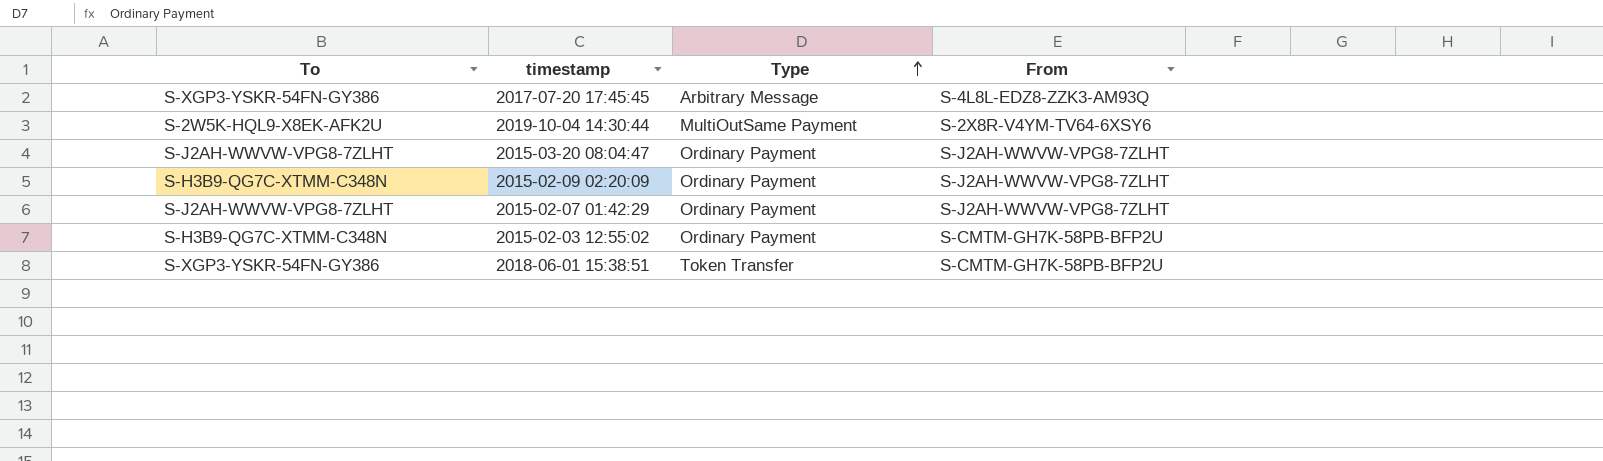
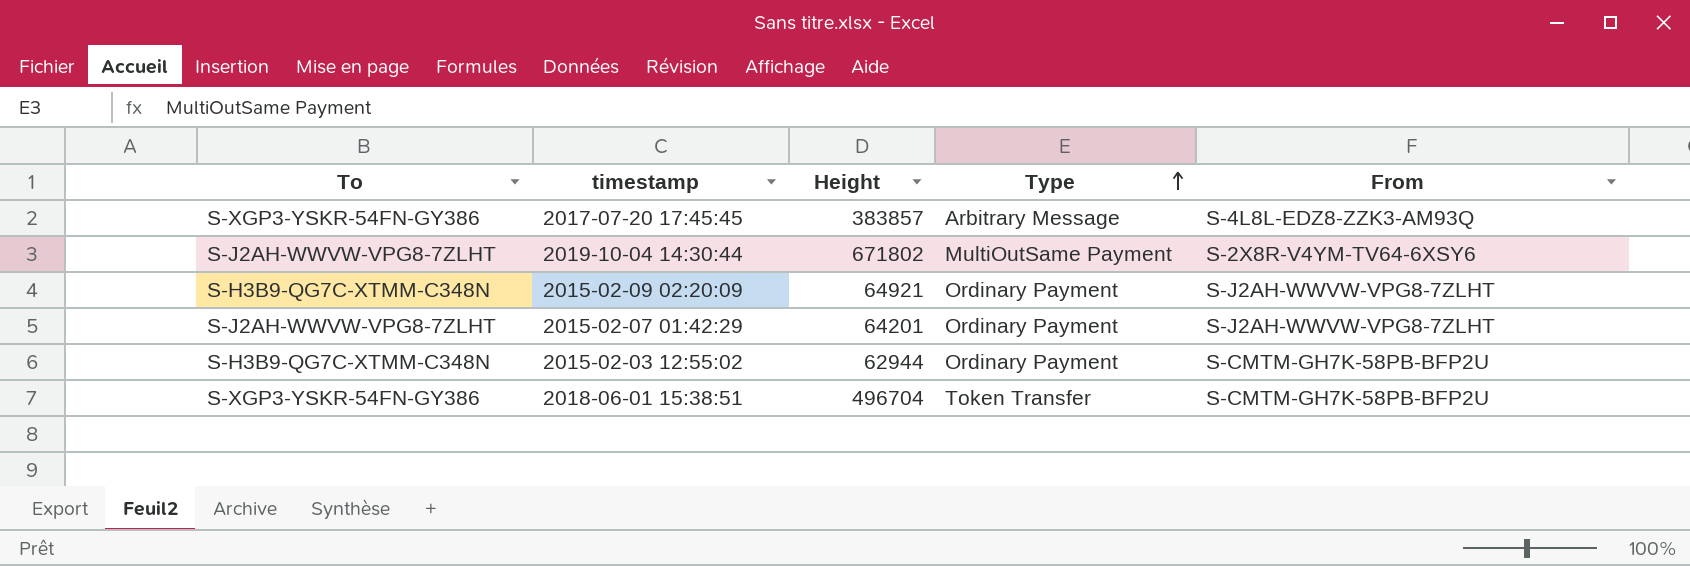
column Height | position: none -> 3
row 2015-03-20 08:04:47: S-J2AH-WWVW-VPG8-7ZLHT | Ordinary Payment | S-J2AH-WWVW-VPG8-7ZLHT -> none
2019-10-04 14:30:44 | To: S-2W5K-HQL9-X8EK-AFK2U -> S-J2AH-WWVW-VPG8-7ZLHT

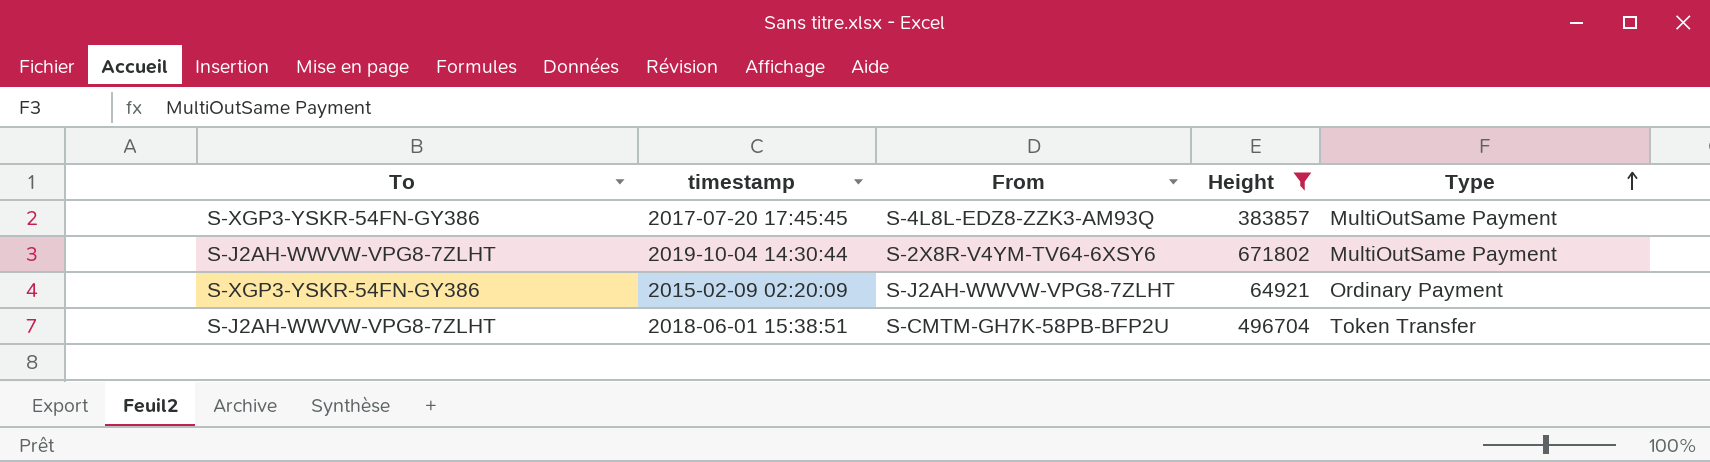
filter: none -> Height >= 64921
column From | position: 5 -> 3
2017-07-20 17:45:45 | Type: Arbitrary Message -> MultiOutSame Payment
2015-02-09 02:20:09 | To: S-H3B9-QG7C-XTMM-C348N -> S-XGP3-YSKR-54FN-GY386
2018-06-01 15:38:51 | To: S-XGP3-YSKR-54FN-GY386 -> S-J2AH-WWVW-VPG8-7ZLHT

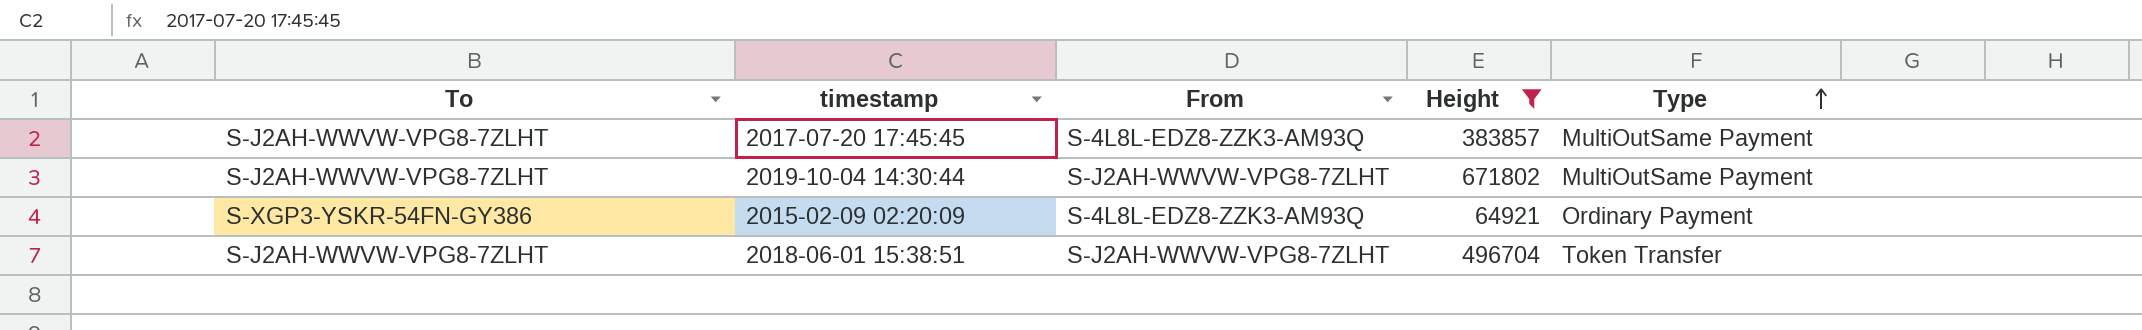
2017-07-20 17:45:45 | To: S-XGP3-YSKR-54FN-GY386 -> S-J2AH-WWVW-VPG8-7ZLHT
2019-10-04 14:30:44 | From: S-2X8R-V4YM-TV64-6XSY6 -> S-J2AH-WWVW-VPG8-7ZLHT
2015-02-09 02:20:09 | From: S-J2AH-WWVW-VPG8-7ZLHT -> S-4L8L-EDZ8-ZZK3-AM93Q
2018-06-01 15:38:51 | From: S-CMTM-GH7K-58PB-BFP2U -> S-J2AH-WWVW-VPG8-7ZLHT

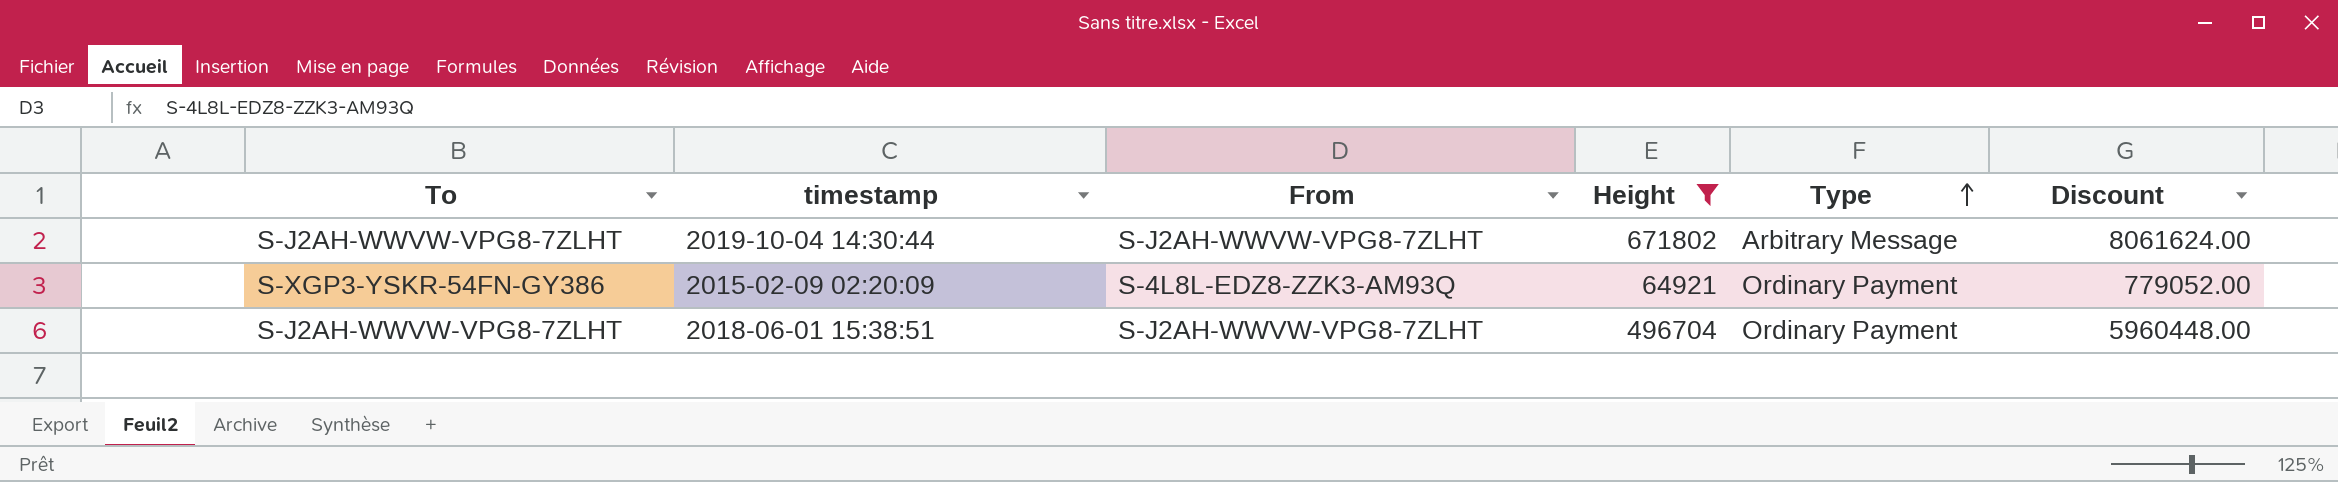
column Discount | formula: none -> [Height] * 12
row 2017-07-20 17:45:45: S-J2AH-WWVW-VPG8-7ZLHT | S-4L8L-EDZ8-ZZK3-AM93Q | 383857 | MultiOutSame Payment -> none
2019-10-04 14:30:44 | Type: MultiOutSame Payment -> Arbitrary Message
2018-06-01 15:38:51 | Type: Token Transfer -> Ordinary Payment

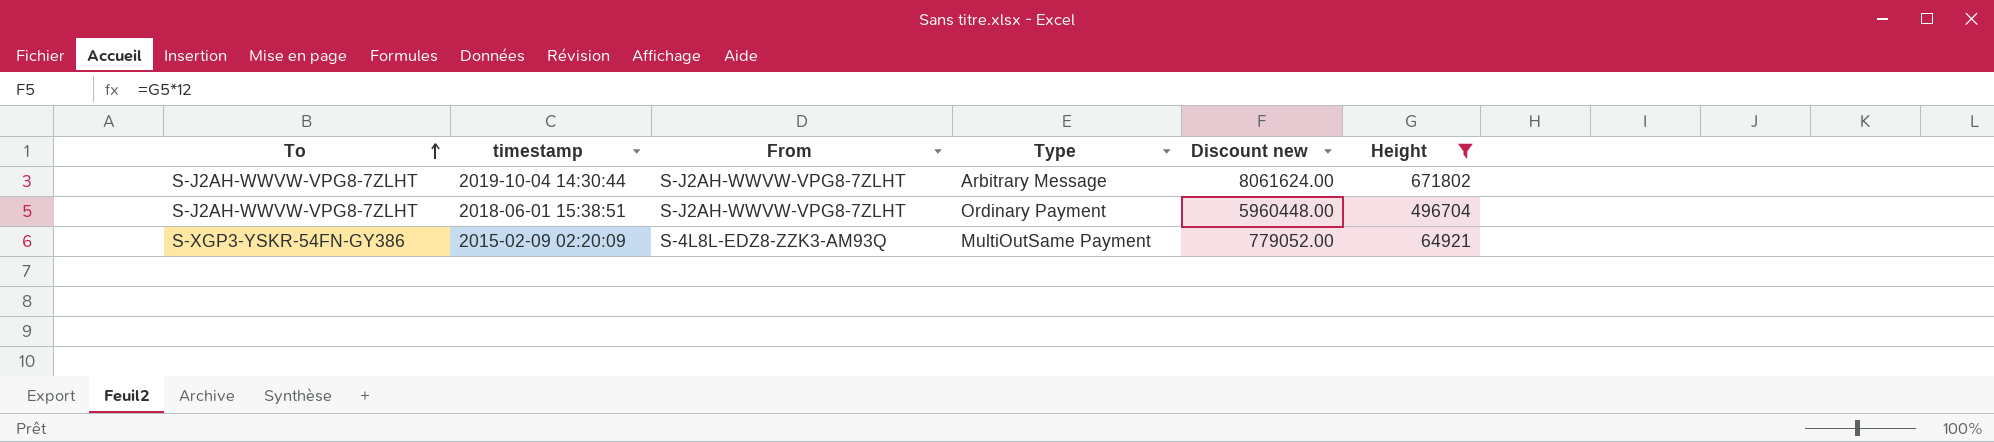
row order: Type ascending -> To ascending
column name: Discount -> Discount new
column Height | position: 4 -> 6
2015-02-09 02:20:09 | Type: Ordinary Payment -> MultiOutSame Payment

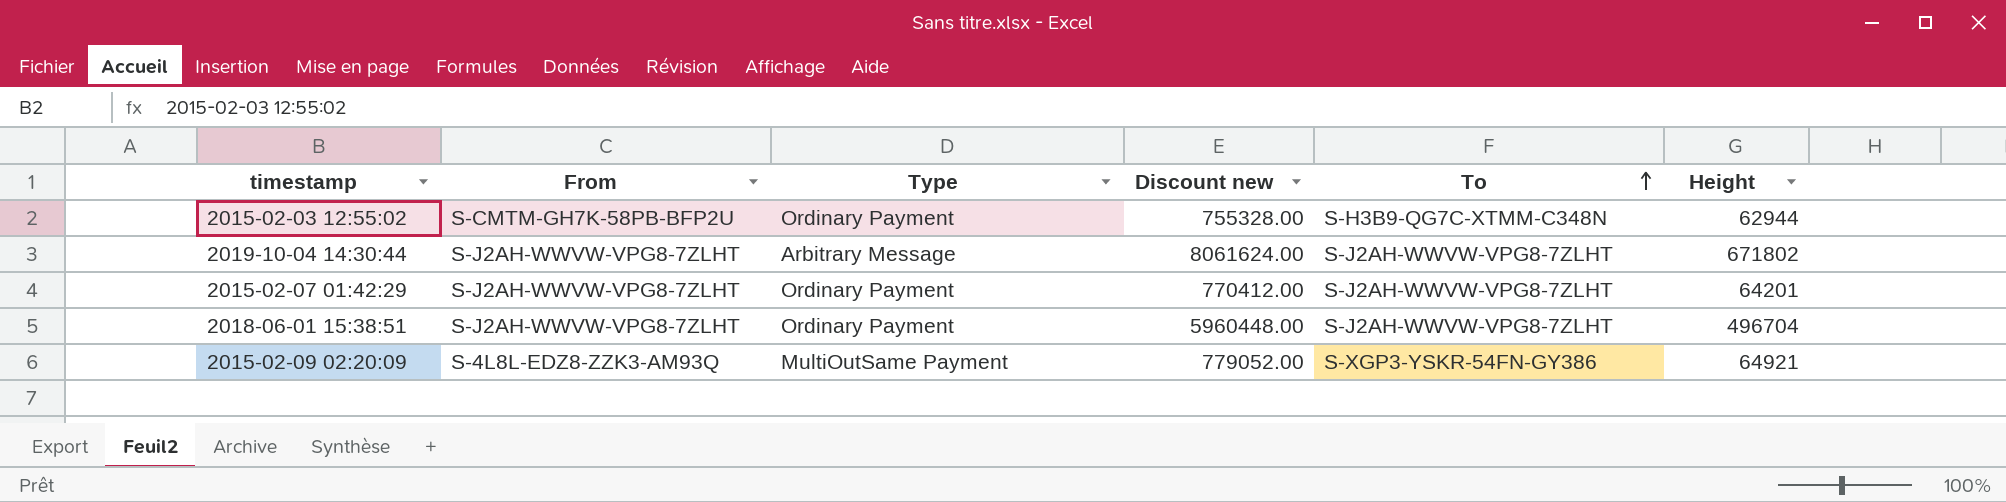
filter: Height >= 64921 -> none
column To | position: 1 -> 5

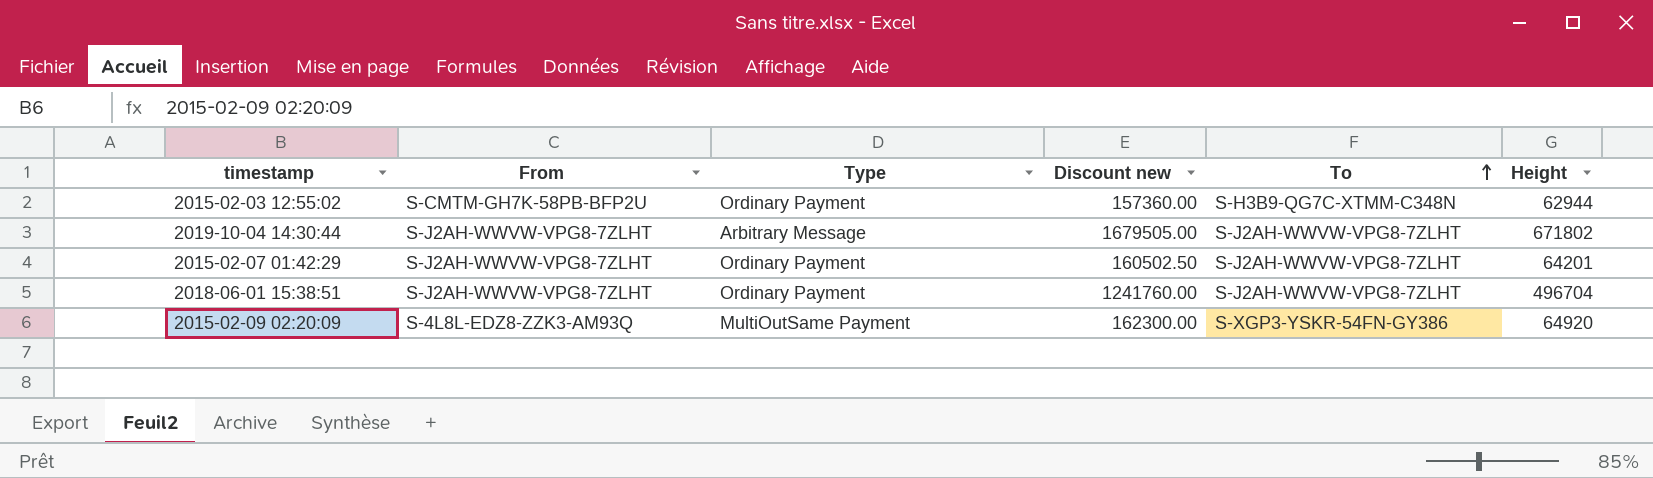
column Discount new | formula: [Height] * 12 -> [Height] * 2.5
2015-02-09 02:20:09 | Height: 64921 -> 64920

